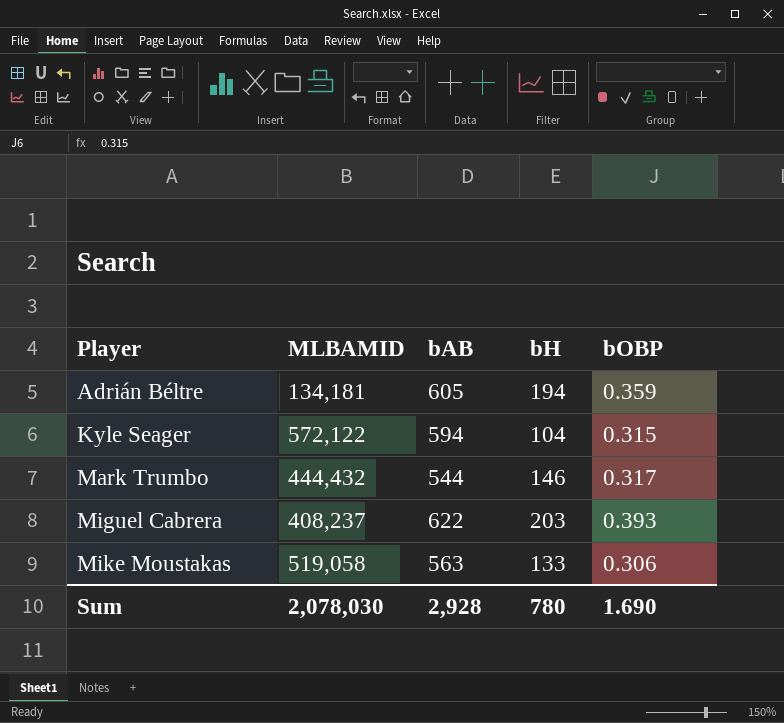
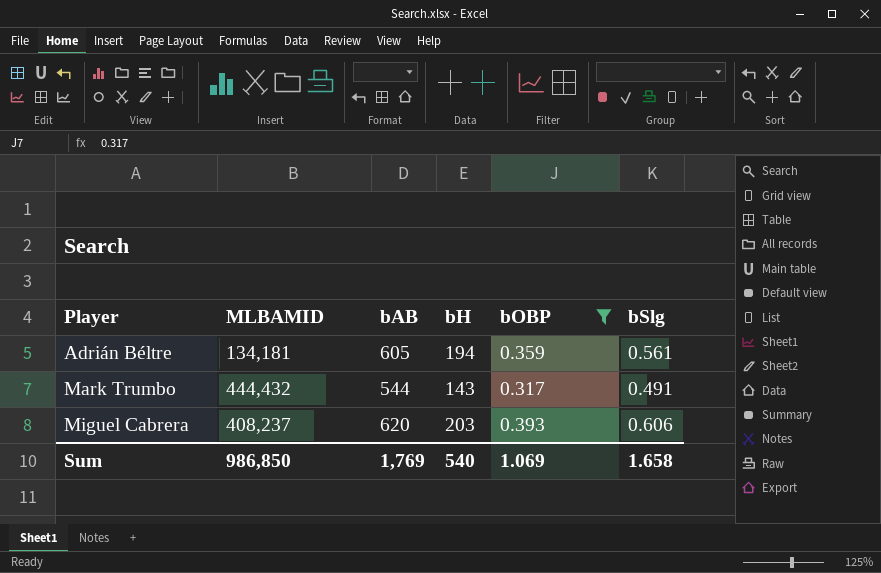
filter: none -> bOBP >= 0.317
column bSlg | position: none -> 6
Mark Trumbo | bH: 146 -> 143
Miguel Cabrera | bAB: 622 -> 620
Sum | MLBAMID: 2,078,030 -> 986,850
Sum | bAB: 2,928 -> 1,769
Sum | bH: 780 -> 540
Sum | bOBP: 1.690 -> 1.069

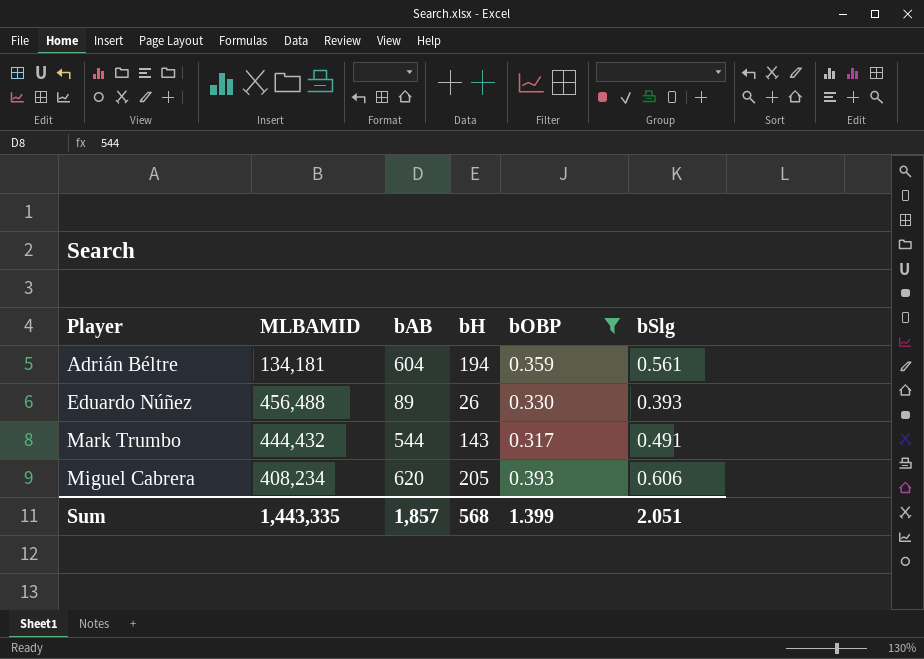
Adrián Béltre | bAB: 605 -> 604
row Eduardo Núñez: none -> 456,488 | 89 | 26 | 0.330 | 0.393
Miguel Cabrera | MLBAMID: 408,237 -> 408,234
Miguel Cabrera | bH: 203 -> 205
Sum | MLBAMID: 986,850 -> 1,443,335
Sum | bAB: 1,769 -> 1,857
Sum | bH: 540 -> 568
Sum | bOBP: 1.069 -> 1.399
Sum | bSlg: 1.658 -> 2.051

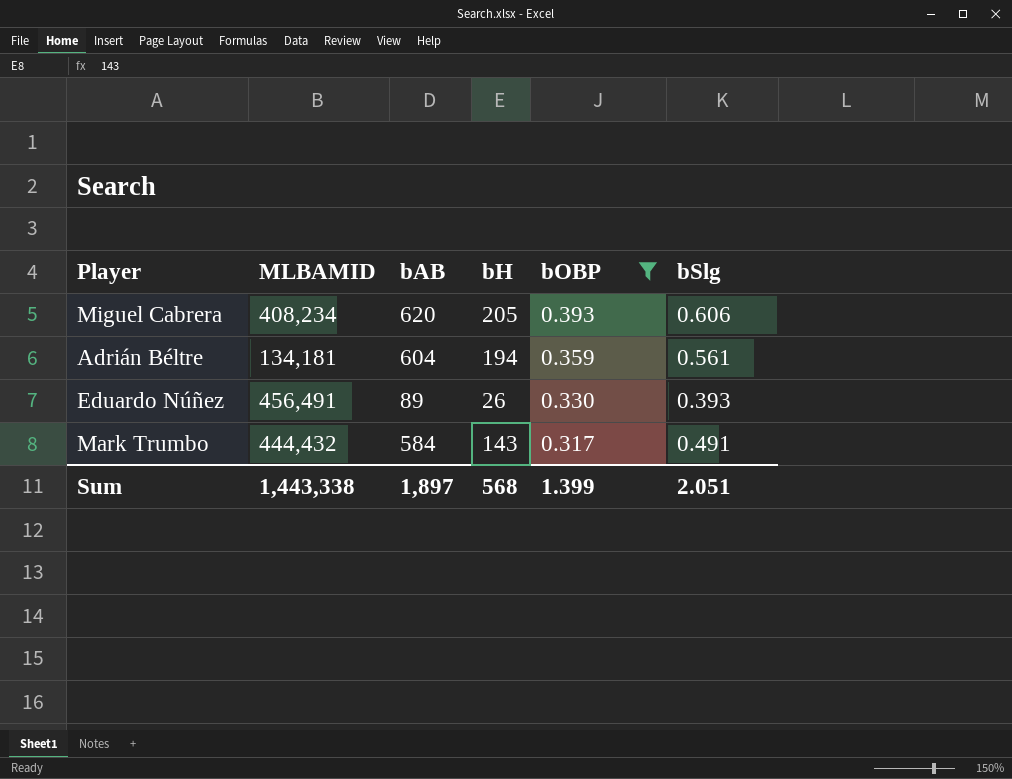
row order: Player ascending -> bOBP descending
Eduardo Núñez | MLBAMID: 456,488 -> 456,491
Mark Trumbo | bAB: 544 -> 584
Sum | MLBAMID: 1,443,335 -> 1,443,338
Sum | bAB: 1,857 -> 1,897

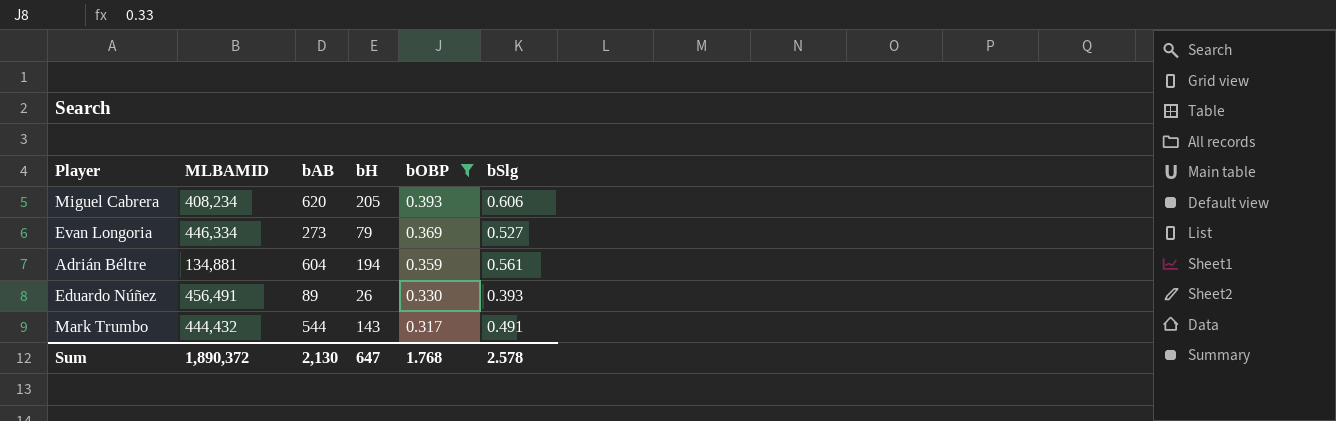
row Evan Longoria: none -> 446,334 | 273 | 79 | 0.369 | 0.527
Adrián Béltre | MLBAMID: 134,181 -> 134,881
Mark Trumbo | bAB: 584 -> 544
Sum | MLBAMID: 1,443,338 -> 1,890,372
Sum | bAB: 1,897 -> 2,130
Sum | bH: 568 -> 647
Sum | bOBP: 1.399 -> 1.768
Sum | bSlg: 2.051 -> 2.578

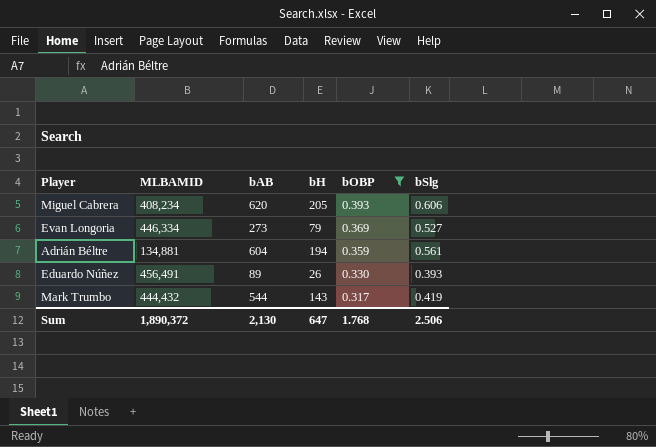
Mark Trumbo | bSlg: 0.491 -> 0.419
Sum | bSlg: 2.578 -> 2.506

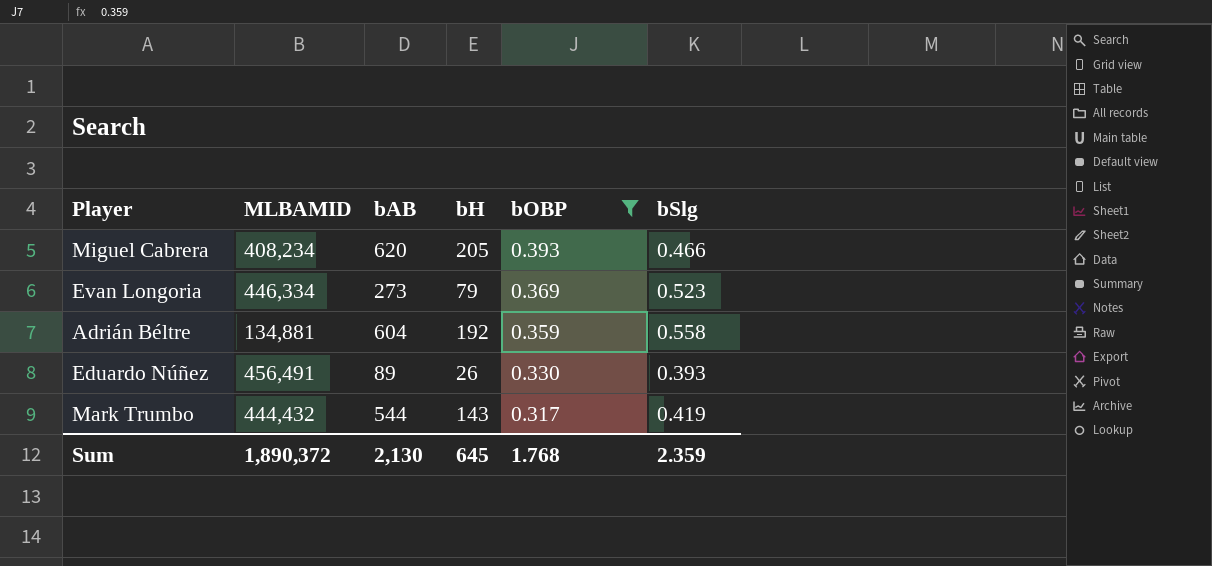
Miguel Cabrera | bSlg: 0.606 -> 0.466
Evan Longoria | bSlg: 0.527 -> 0.523
Adrián Béltre | bH: 194 -> 192
Adrián Béltre | bSlg: 0.561 -> 0.558
Sum | bH: 647 -> 645
Sum | bSlg: 2.506 -> 2.359

